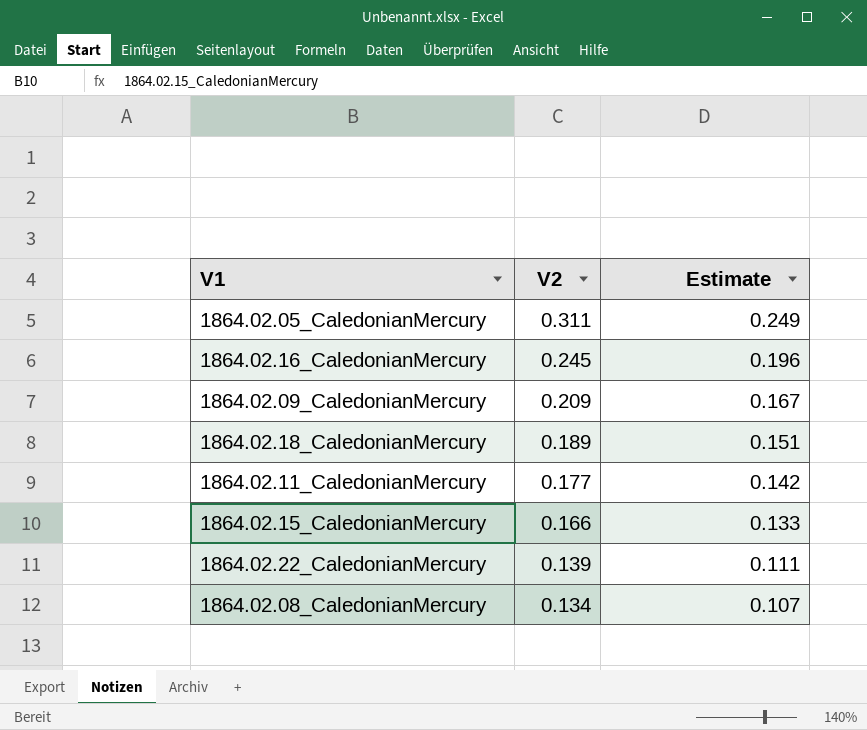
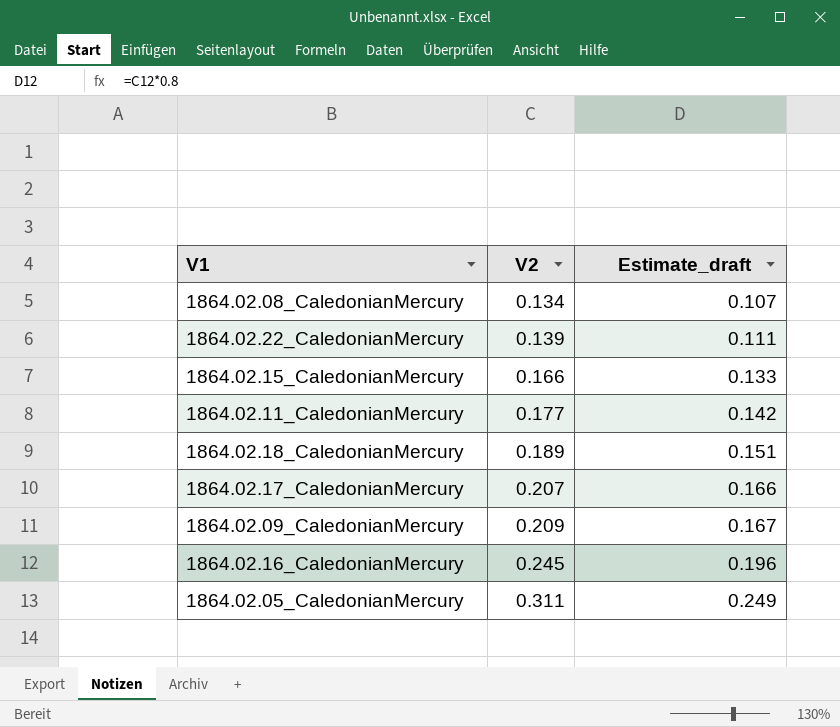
row order: V2 descending -> V2 ascending
column name: Estimate -> Estimate_draft
row 1864.02.17_CaledonianMercury: none -> 0.207 | 0.166

